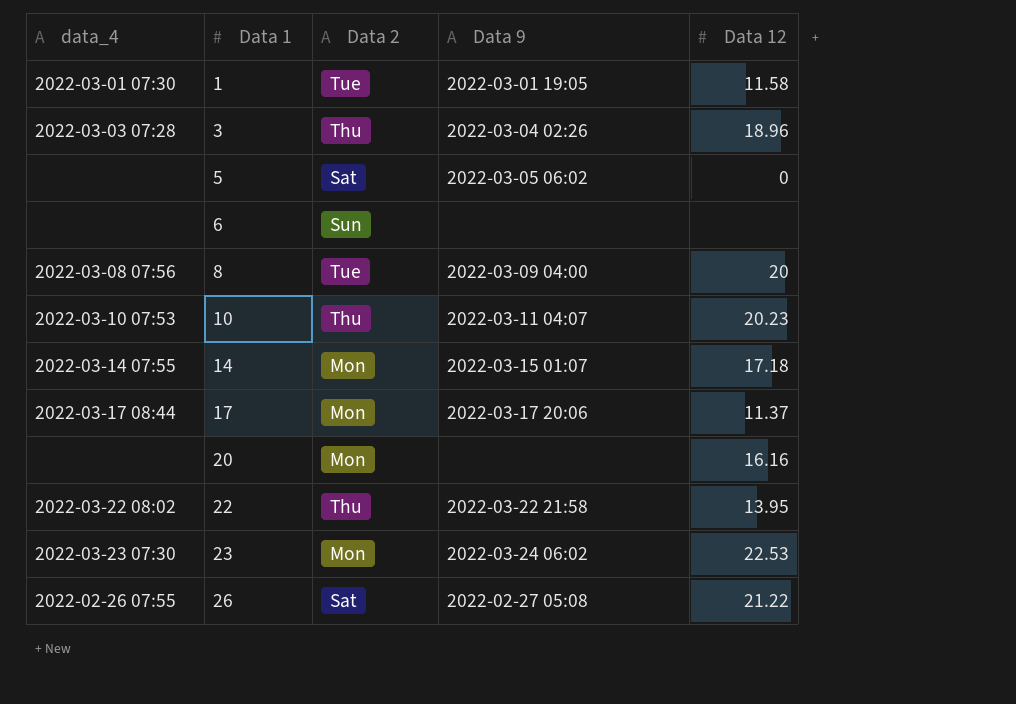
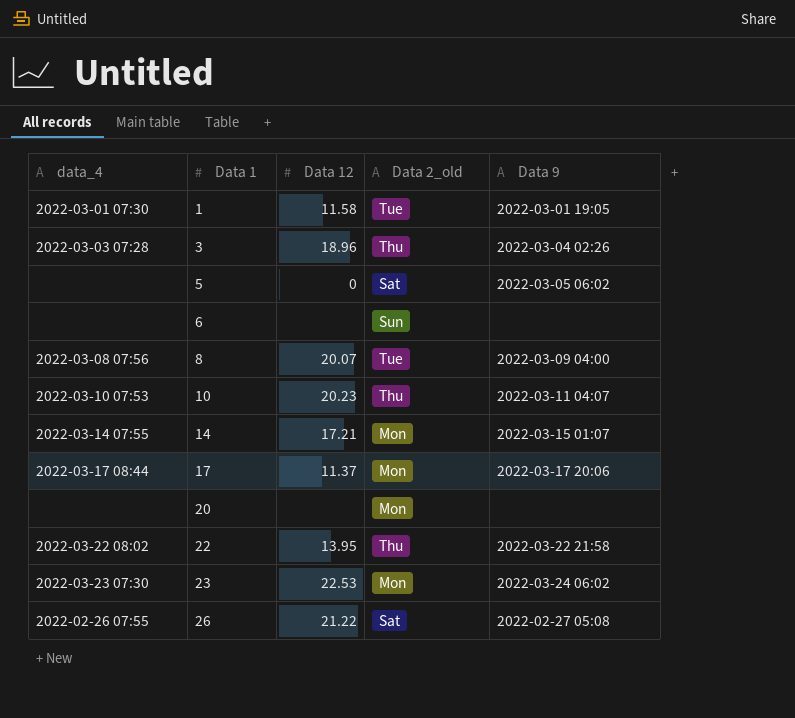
column Data 12 | position: 5 -> 3
column name: Data 2 -> Data 2_old
8 | Data 12: 20 -> 20.07
14 | Data 12: 17.18 -> 17.21
20 | Data 12: 16.16 -> none

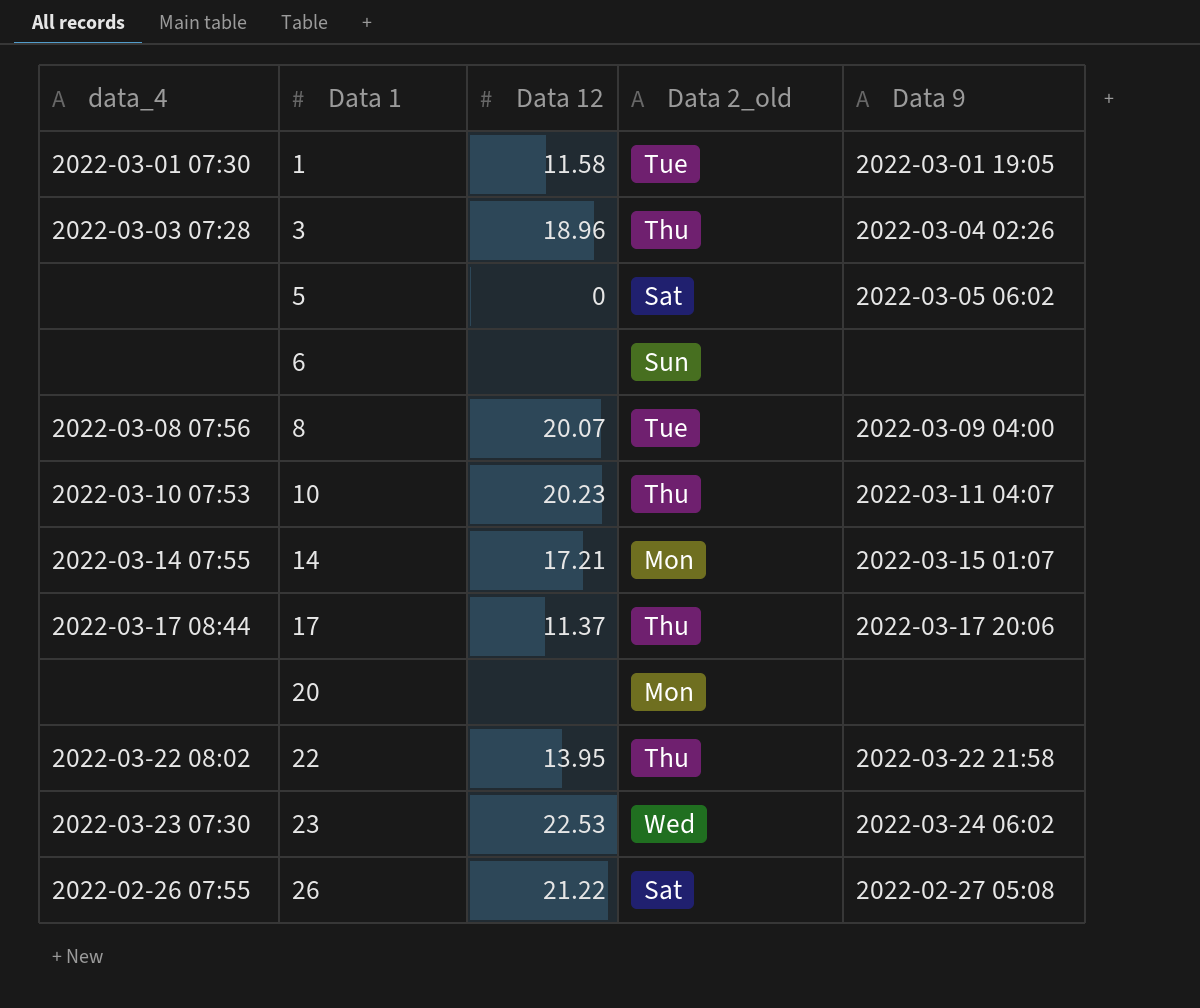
17 | Data 2_old: Mon -> Thu
23 | Data 2_old: Mon -> Wed

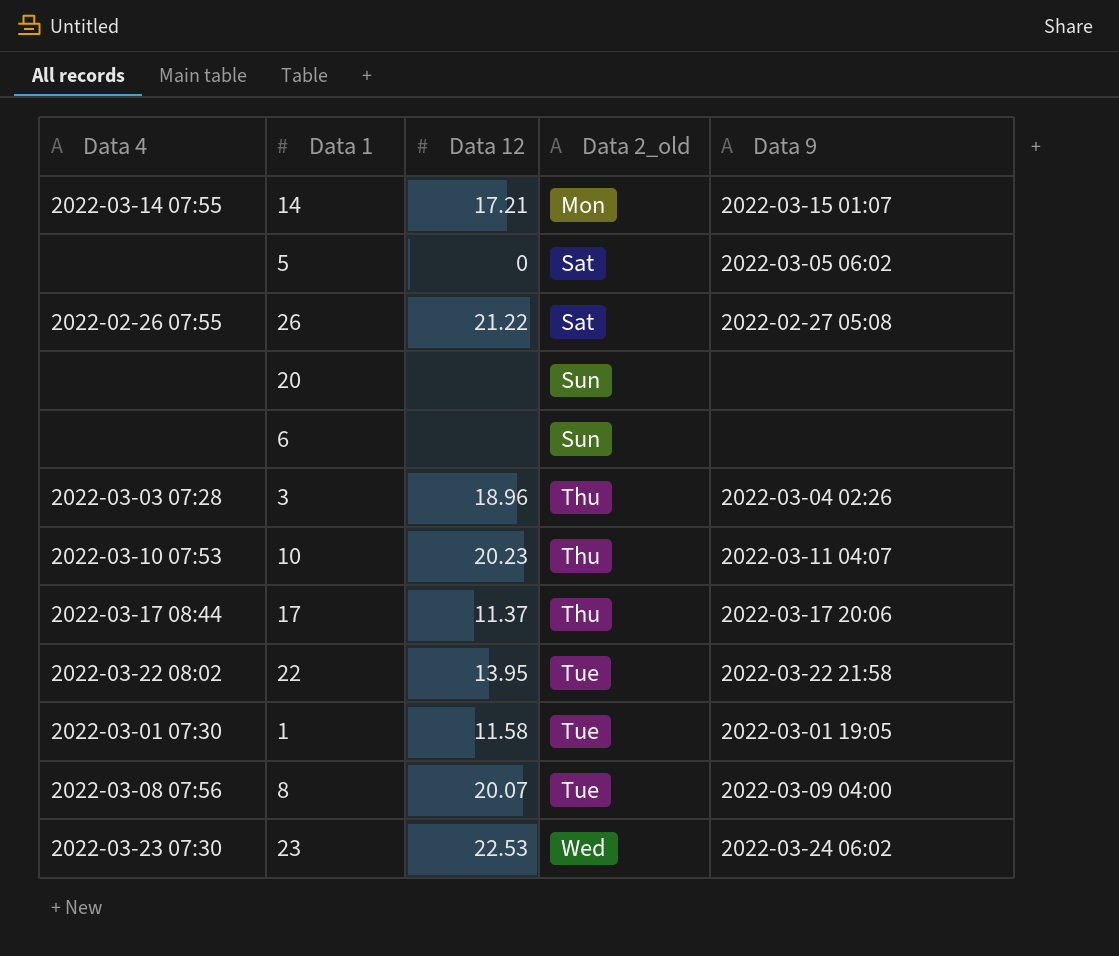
row order: Data 1 ascending -> Data 2_old ascending
column name: data_4 -> Data 4
20 | Data 2_old: Mon -> Sun
22 | Data 2_old: Thu -> Tue

